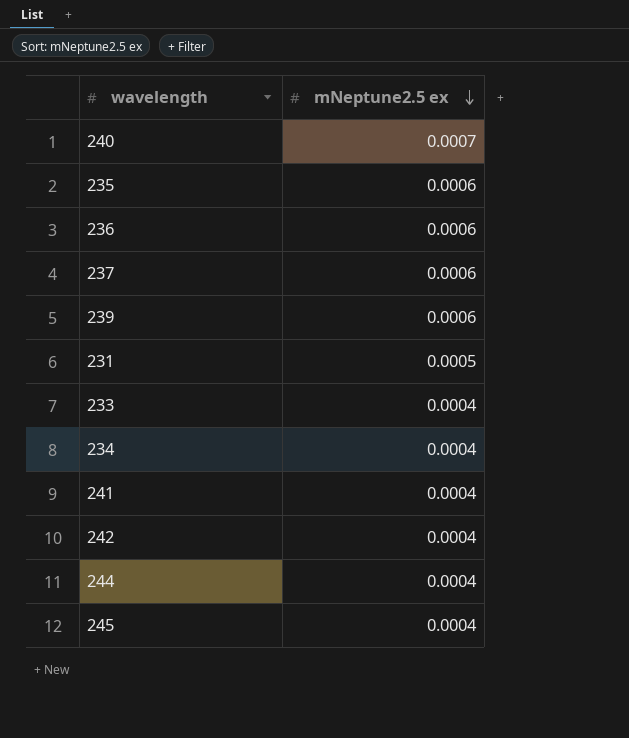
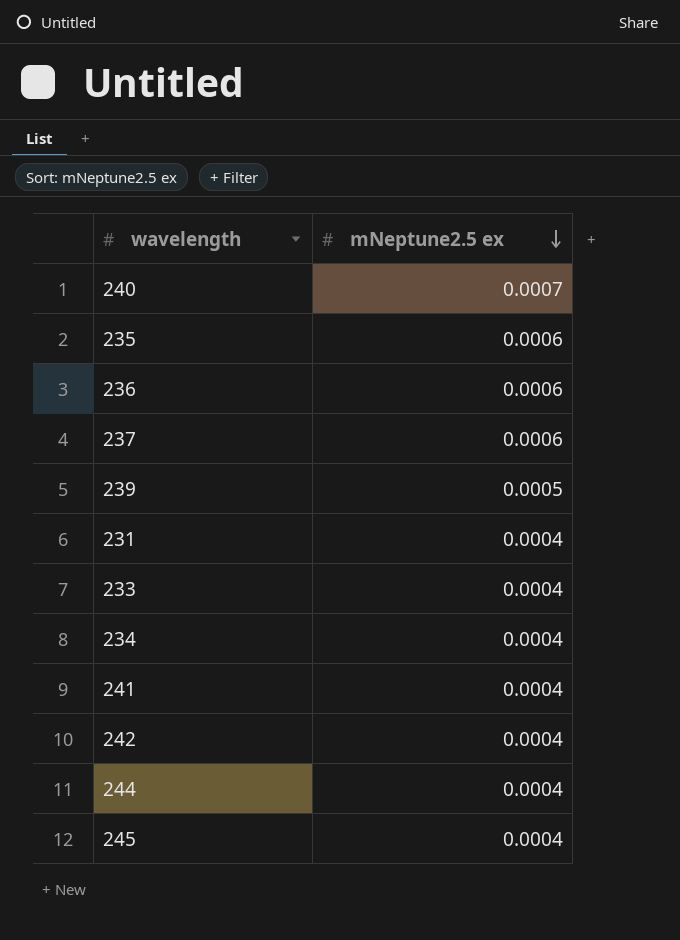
239 | mNeptune2.5 ex: 0.0006 -> 0.0005
231 | mNeptune2.5 ex: 0.0005 -> 0.0004

